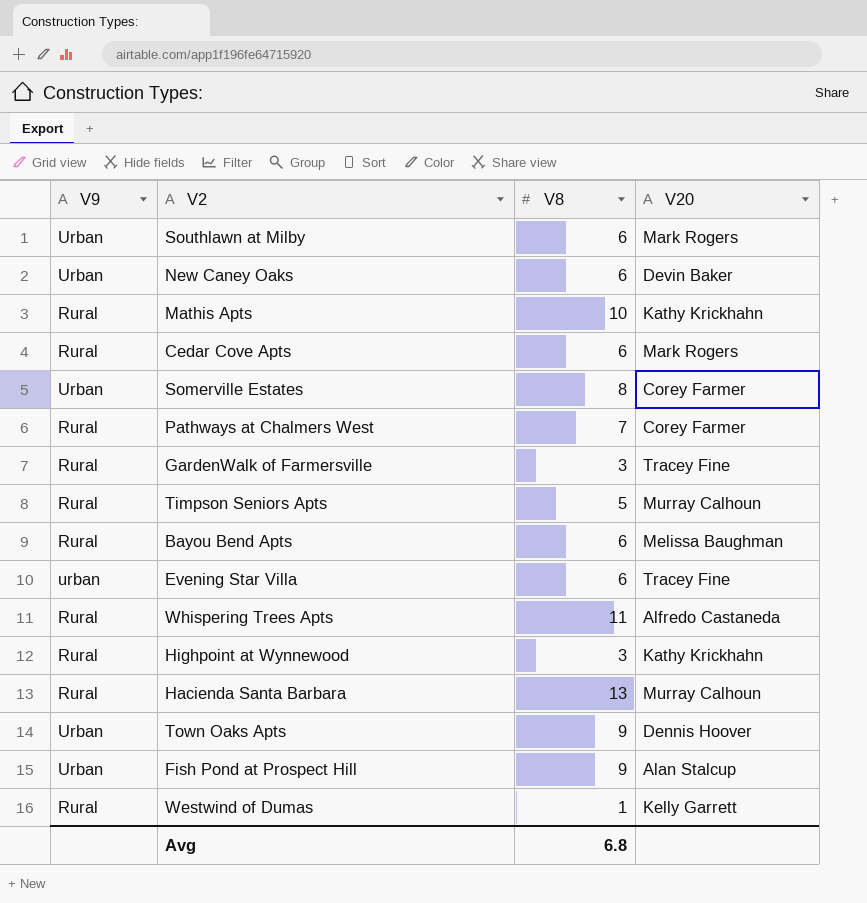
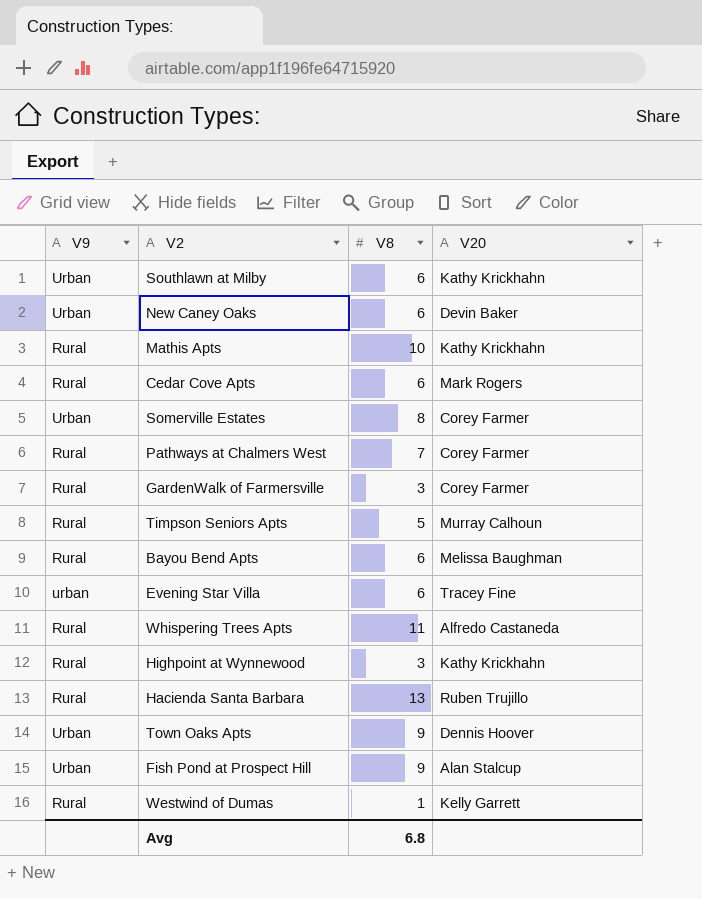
Southlawn at Milby | V20: Mark Rogers -> Kathy Krickhahn
GardenWalk of Farmersville | V20: Tracey Fine -> Corey Farmer
Hacienda Santa Barbara | V20: Murray Calhoun -> Ruben Trujillo

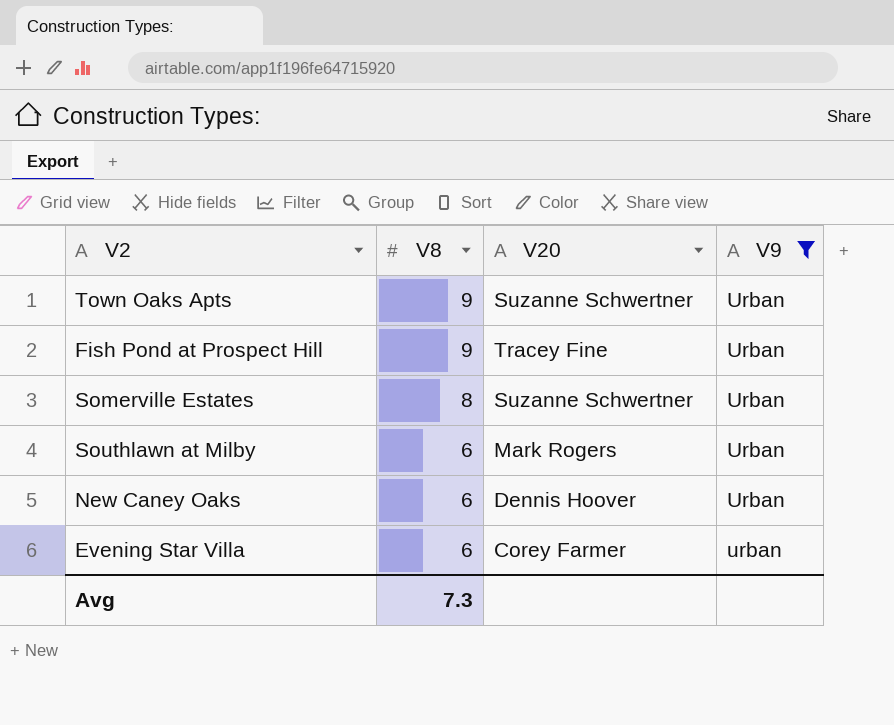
filter: none -> V9 != Rural
row order: none -> V8 descending
column V9 | position: 1 -> 4
Town Oaks Apts | V20: Dennis Hoover -> Suzanne Schwertner
Fish Pond at Prospect Hill | V20: Alan Stalcup -> Tracey Fine
Somerville Estates | V20: Corey Farmer -> Suzanne Schwertner
Southlawn at Milby | V20: Kathy Krickhahn -> Mark Rogers
New Caney Oaks | V20: Devin Baker -> Dennis Hoover
Evening Star Villa | V20: Tracey Fine -> Corey Farmer
Avg | V8: 6.8 -> 7.3

